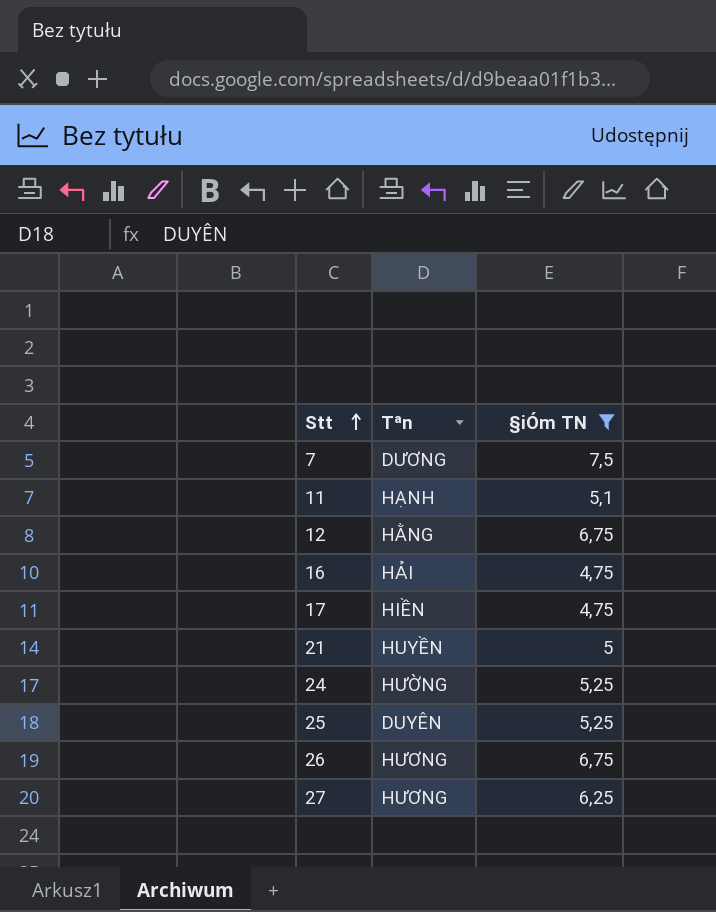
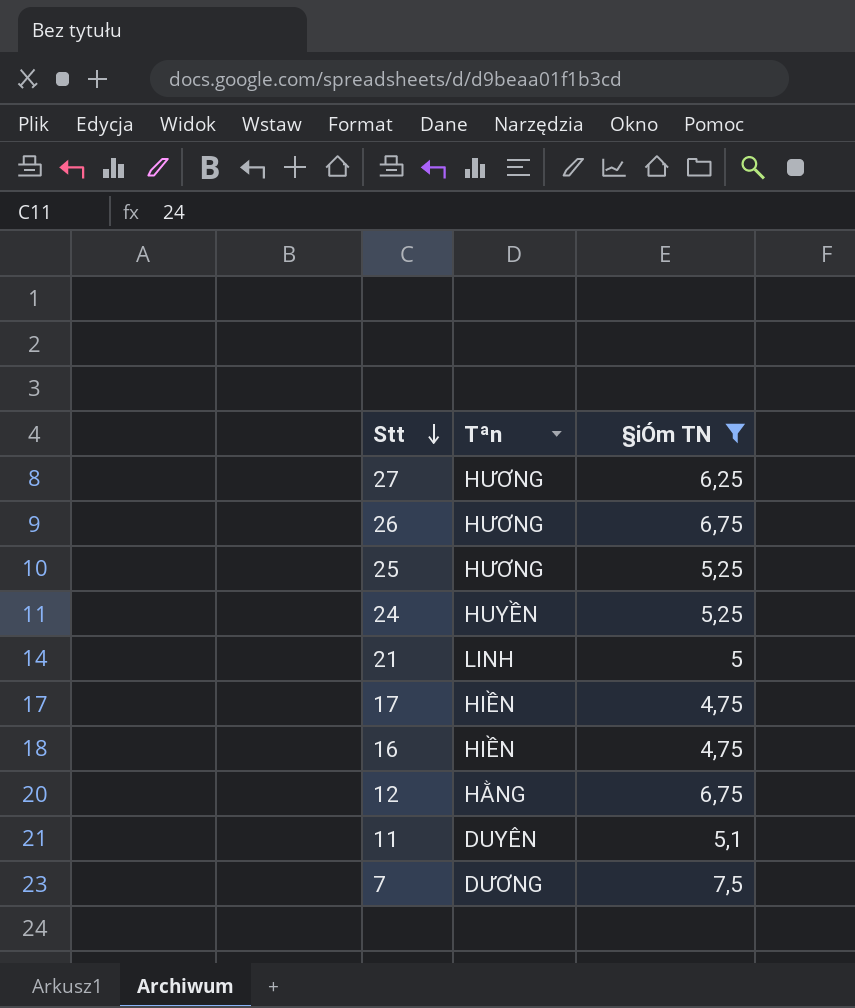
row order: Stt ascending -> Stt descending
25 | Tªn: DUYÊN -> HƯƠNG
24 | Tªn: HƯỜNG -> HUYỀN
21 | Tªn: HUYỀN -> LINH
16 | Tªn: HẢI -> HIỀN
11 | Tªn: HẠNH -> DUYÊN

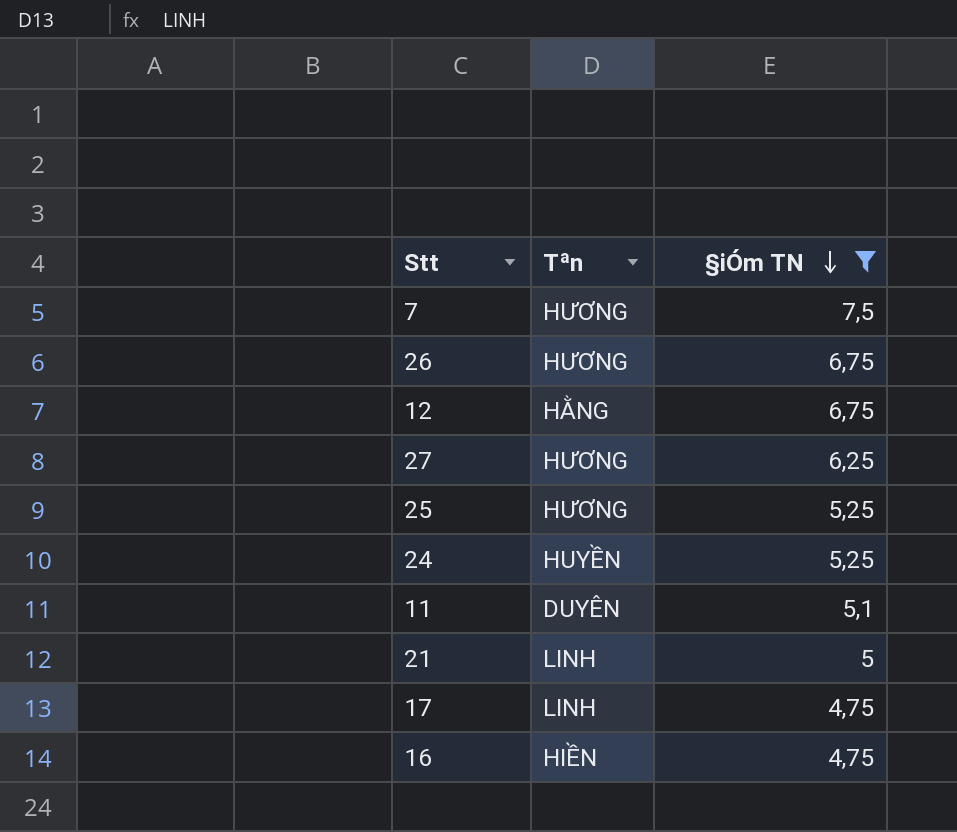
row order: Stt descending -> §iÓm TN descending
7 | Tªn: DƯƠNG -> HƯƠNG
17 | Tªn: HIỀN -> LINH

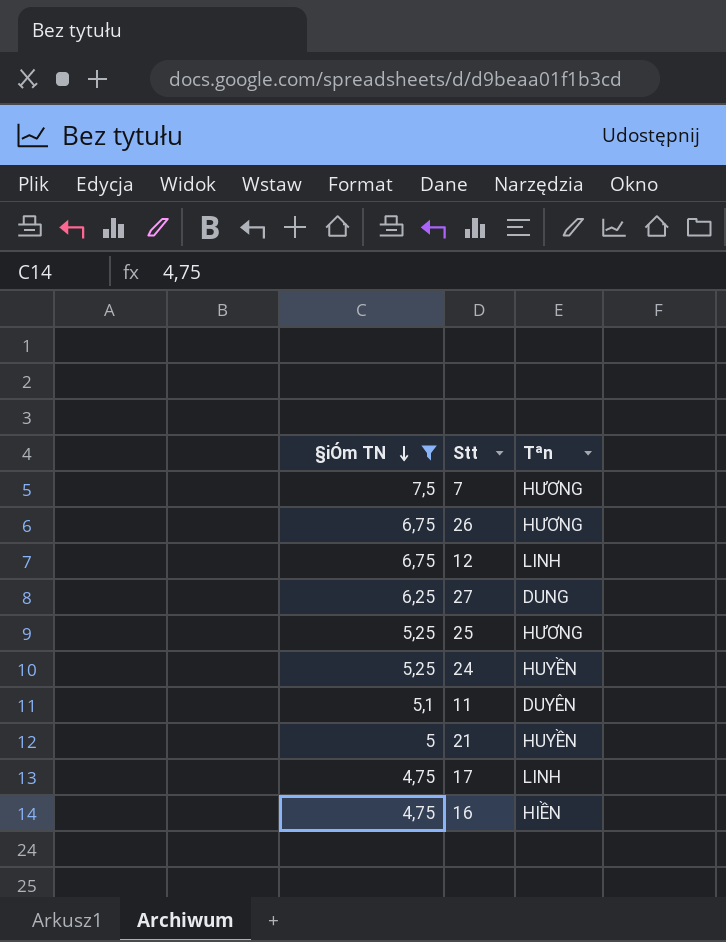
column §iÓm TN | position: 3 -> 1
12 | Tªn: HẰNG -> LINH
27 | Tªn: HƯƠNG -> DUNG
21 | Tªn: LINH -> HUYỀN

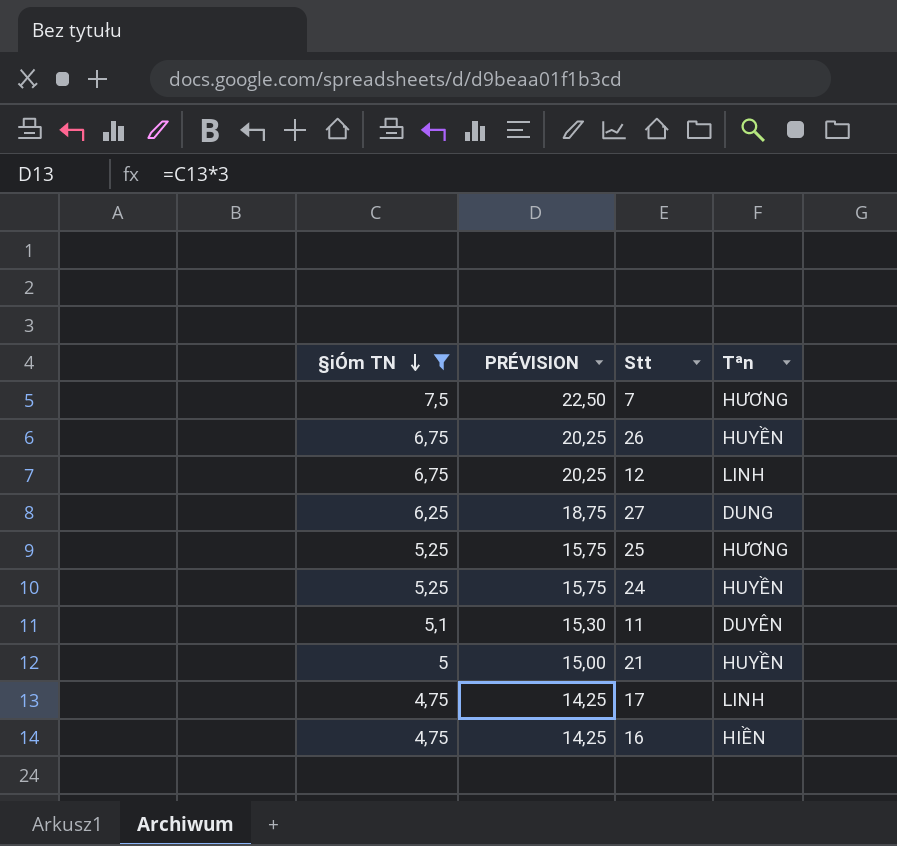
column PRÉVISION | formula: none -> [§iÓm TN] * 3
26 | Tªn: HƯƠNG -> HUYỀN

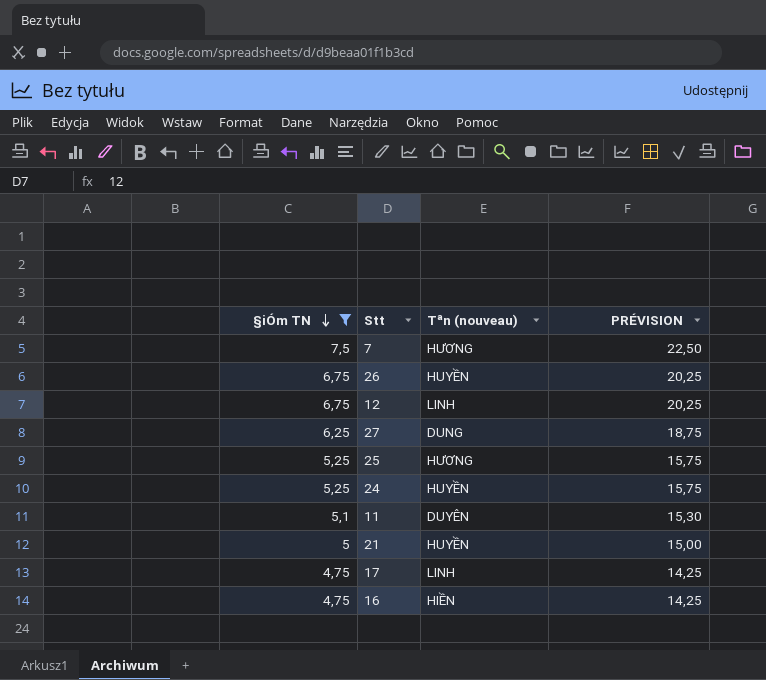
column name: Tªn -> Tªn (nouveau)
column PRÉVISION | position: 2 -> 4

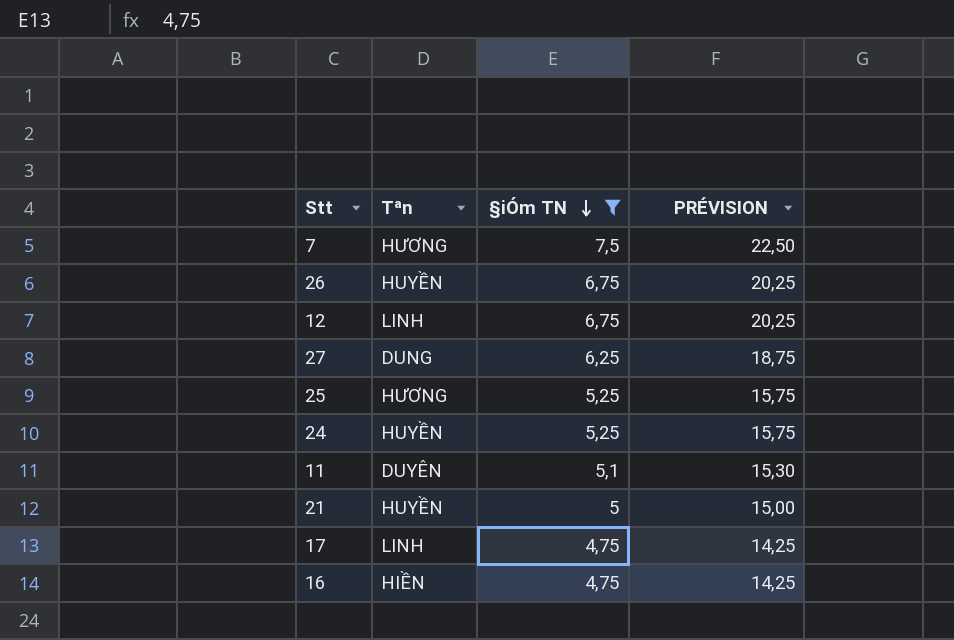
column name: Tªn (nouveau) -> Tªn
column §iÓm TN | position: 1 -> 3

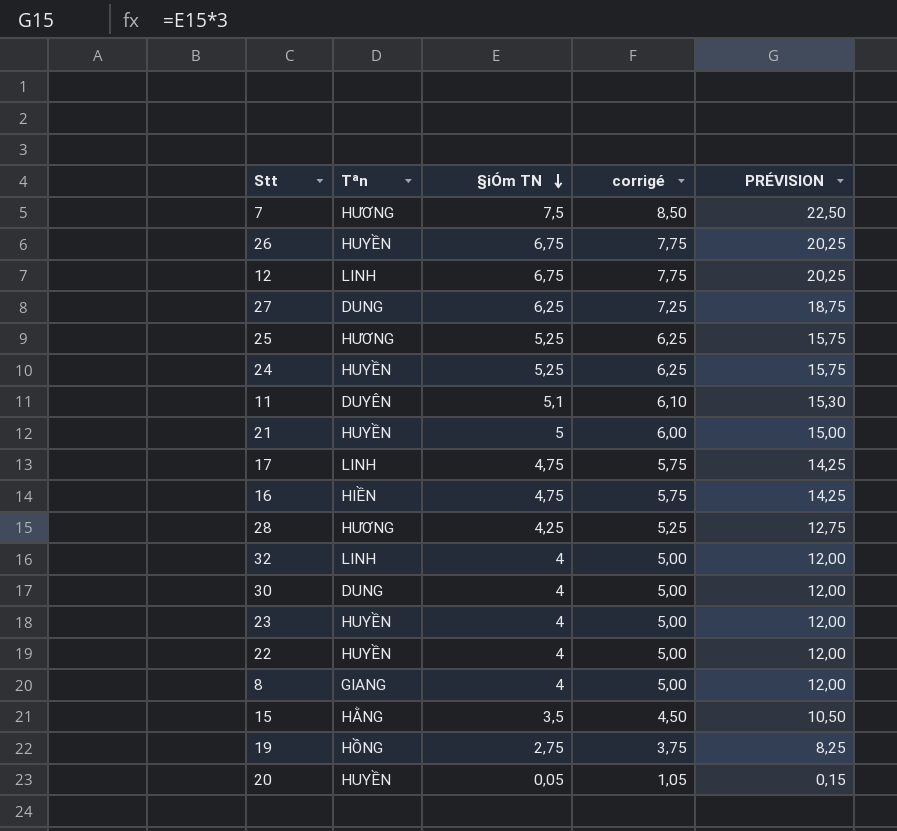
filter: §iÓm TN >= 4,75 -> none
column corrigé | formula: none -> [§iÓm TN] + 1

